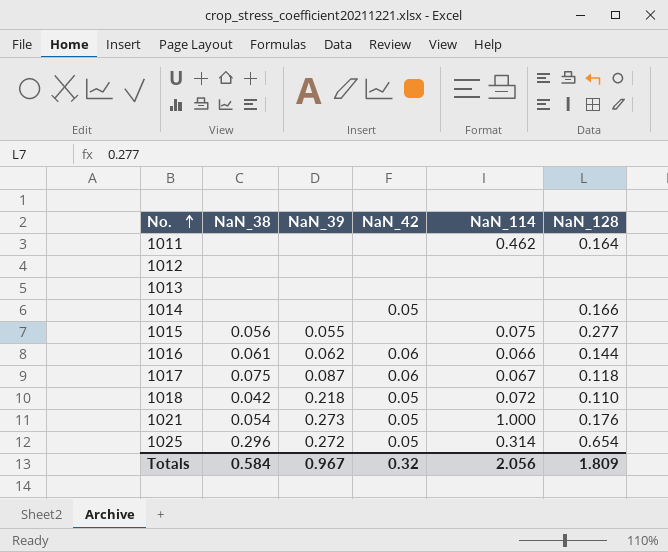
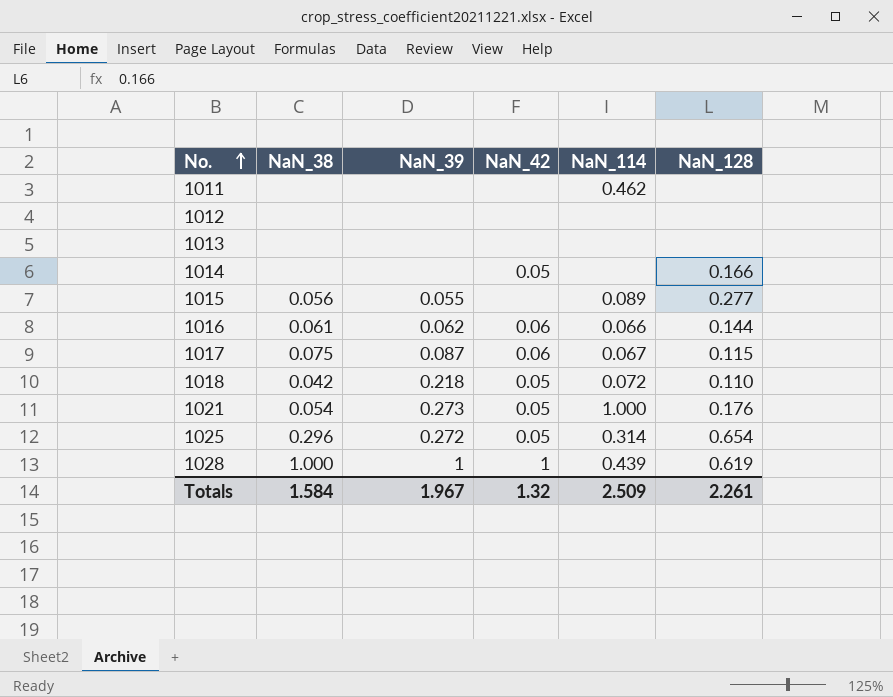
1011 | NaN_128: 0.164 -> none
1015 | NaN_114: 0.075 -> 0.089
1017 | NaN_128: 0.118 -> 0.115
row 1028: none -> 1.000 | 1 | 1 | 0.439 | 0.619
Totals | NaN_38: 0.584 -> 1.584
Totals | NaN_39: 0.967 -> 1.967
Totals | NaN_42: 0.32 -> 1.32
Totals | NaN_114: 2.056 -> 2.509
Totals | NaN_128: 1.809 -> 2.261

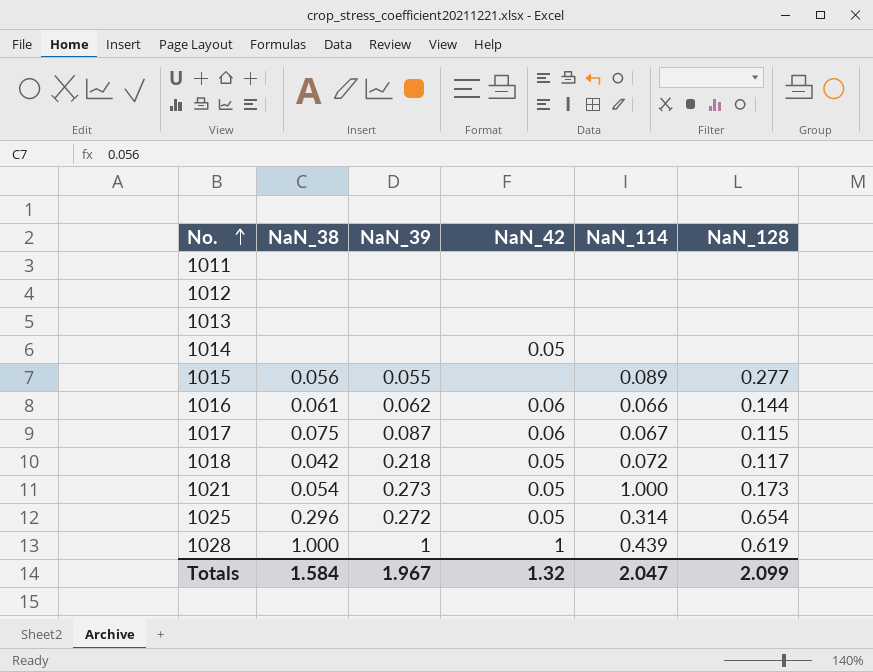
1011 | NaN_114: 0.462 -> none
1014 | NaN_128: 0.166 -> none
1018 | NaN_128: 0.110 -> 0.117
1021 | NaN_128: 0.176 -> 0.173
Totals | NaN_114: 2.509 -> 2.047
Totals | NaN_128: 2.261 -> 2.099

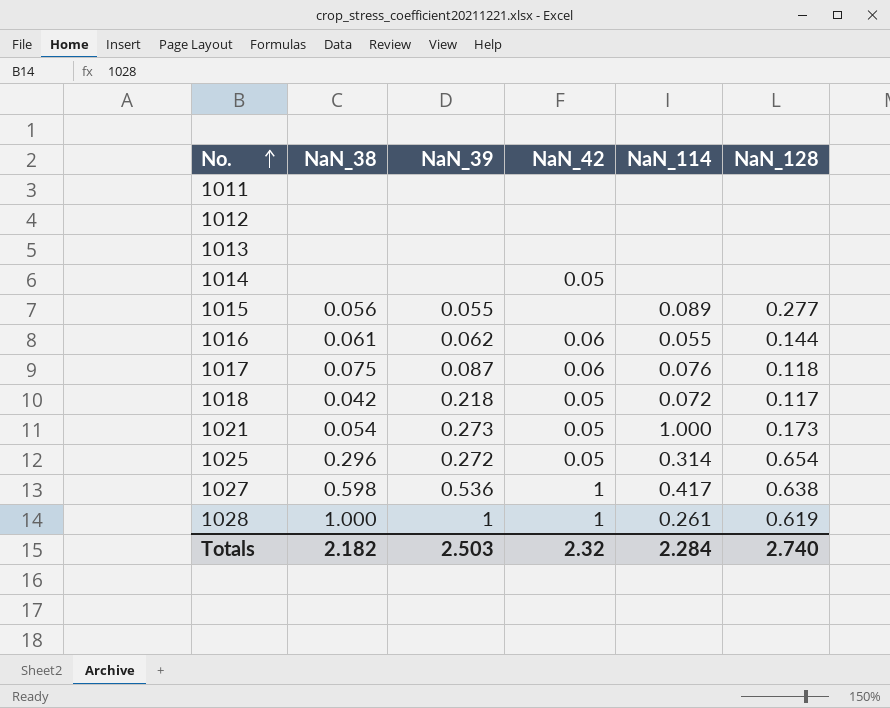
1016 | NaN_114: 0.066 -> 0.055
1017 | NaN_114: 0.067 -> 0.076
1017 | NaN_128: 0.115 -> 0.118
row 1027: none -> 0.598 | 0.536 | 1 | 0.417 | 0.638
1028 | NaN_114: 0.439 -> 0.261
Totals | NaN_38: 1.584 -> 2.182
Totals | NaN_39: 1.967 -> 2.503
Totals | NaN_42: 1.32 -> 2.32
Totals | NaN_114: 2.047 -> 2.284
Totals | NaN_128: 2.099 -> 2.740

